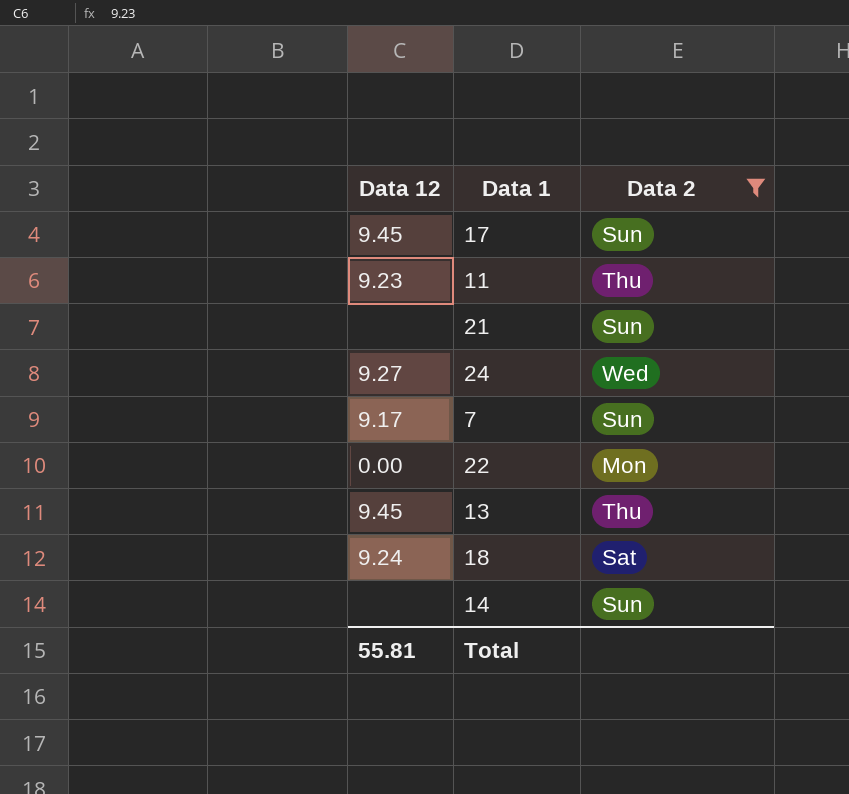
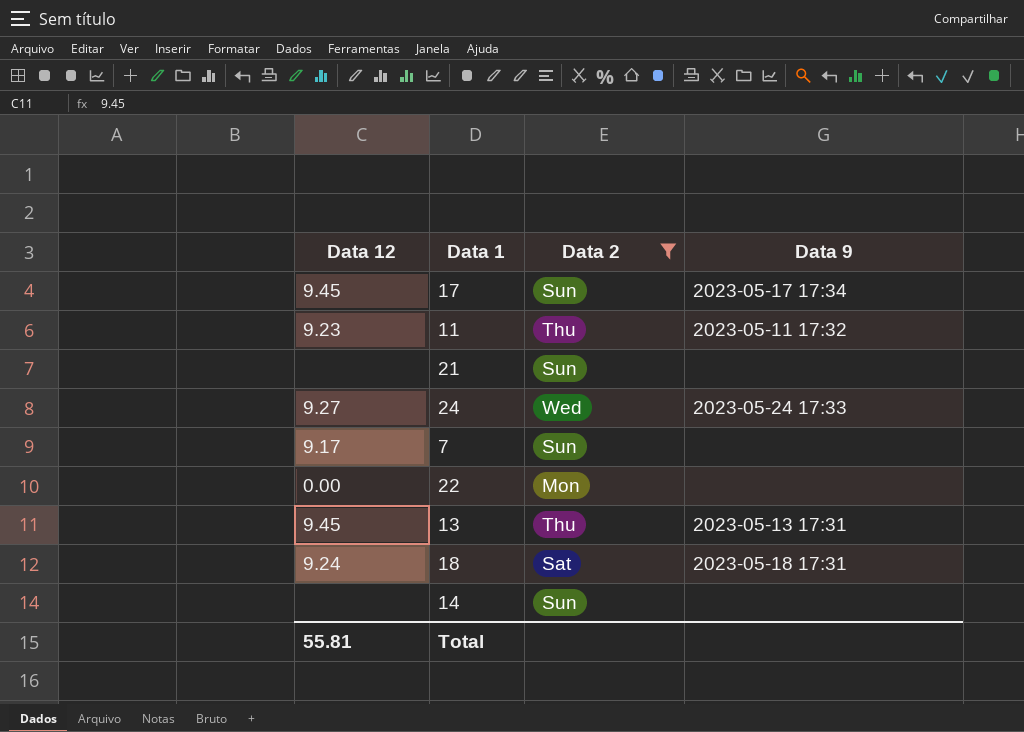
column Data 9 | position: none -> 4

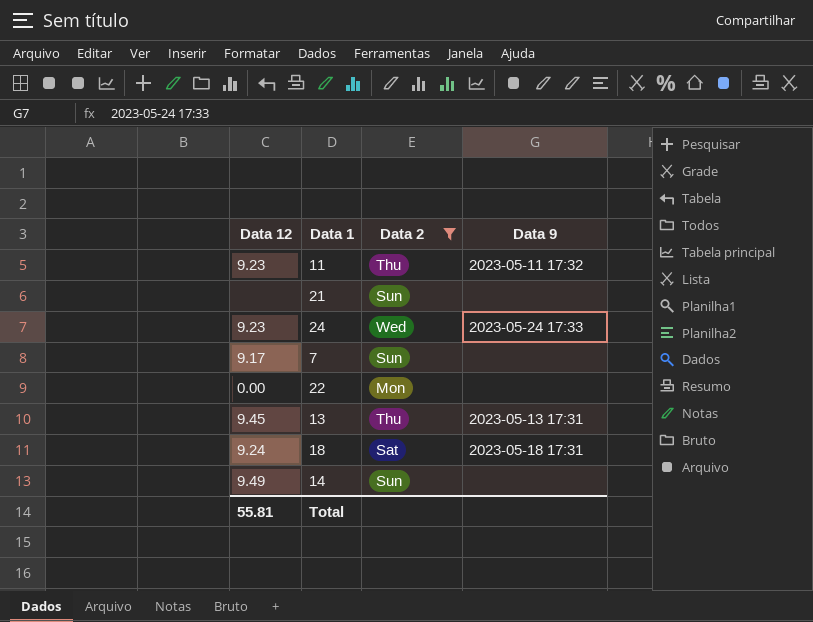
row 17: 9.45 | Sun | 2023-05-17 17:34 -> none
24 | Data 12: 9.27 -> 9.23
14 | Data 12: none -> 9.49

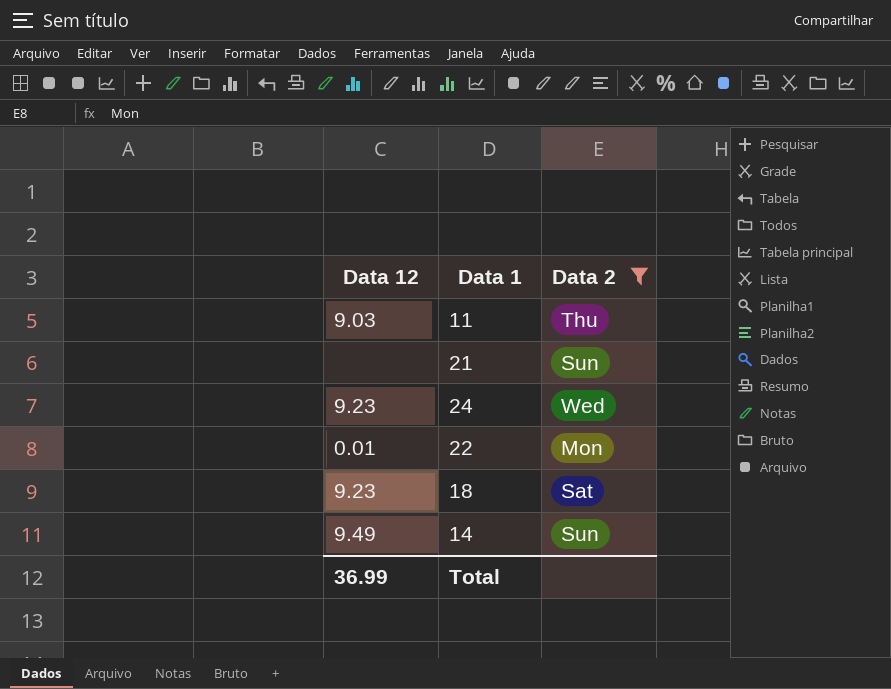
column Data 9 | position: 4 -> none
row 7: 9.17 | Sun | none -> none
row 13: 9.45 | Thu | 2023-05-13 17:31 -> none
11 | Data 12: 9.23 -> 9.03
22 | Data 12: 0.00 -> 0.01
18 | Data 12: 9.24 -> 9.23
Total | Data 12: 55.81 -> 36.99

